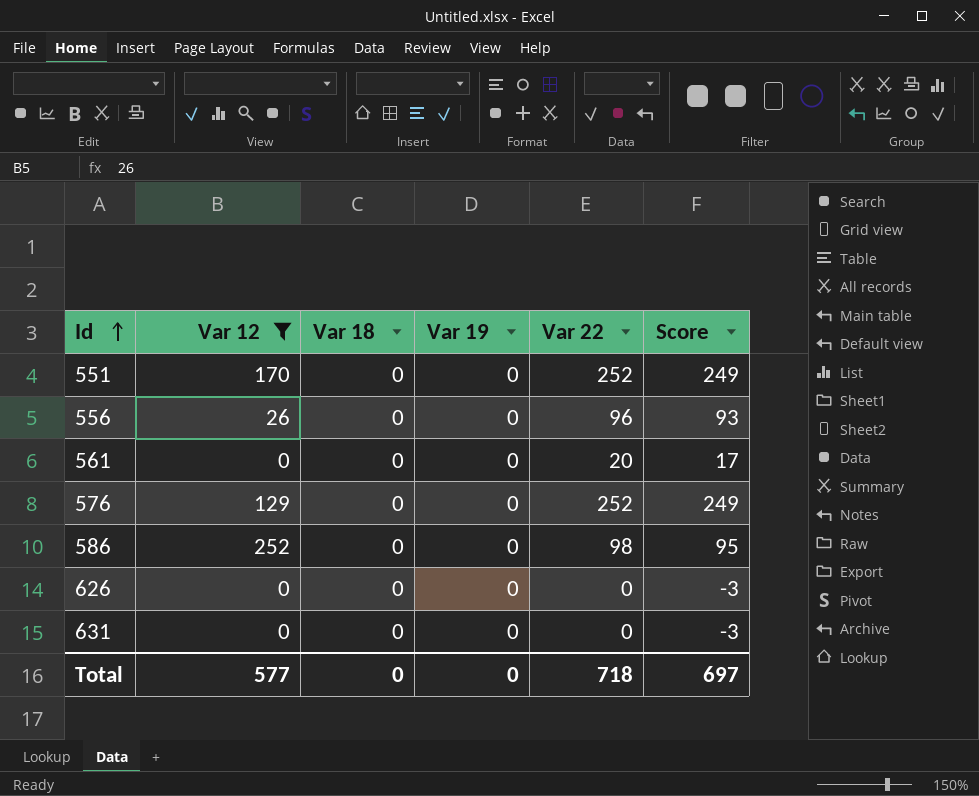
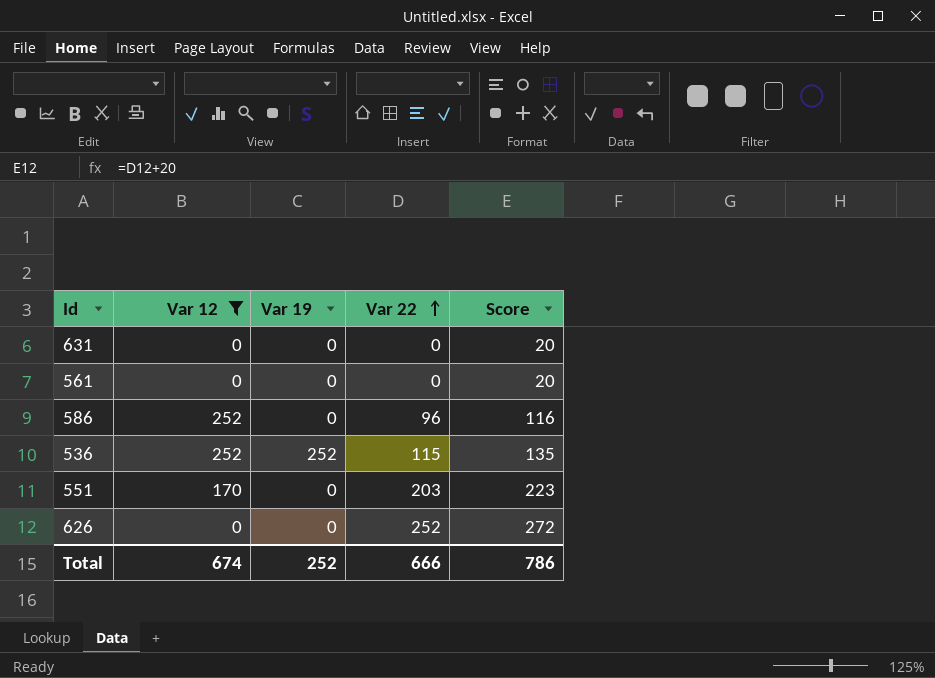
row order: Id ascending -> Var 22 ascending
column Var 18 | position: 3 -> none
column Score | formula: [Var 22] - 3 -> [Var 22] + 20
row 556: 26 | 0 | 0 | 96 | 93 -> none
row 576: 129 | 0 | 0 | 252 | 249 -> none
561 | Var 22: 20 -> 0
586 | Var 22: 98 -> 96
row 536: none -> 252 | 252 | 115 | 135
551 | Var 22: 252 -> 203
626 | Var 22: 0 -> 252
Total | Var 12: 577 -> 674
Total | Var 19: 0 -> 252
Total | Var 22: 718 -> 666
Total | Score: 697 -> 786

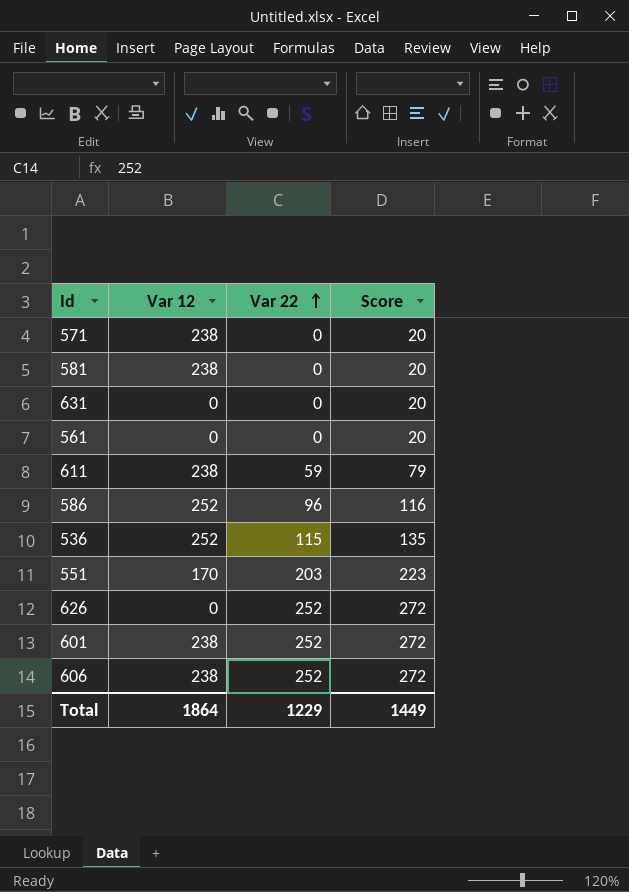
filter: Var 12 != 238 -> none
column Var 19 | position: 3 -> none
Total | Var 12: 674 -> 1864
Total | Var 22: 666 -> 1229
Total | Score: 786 -> 1449

